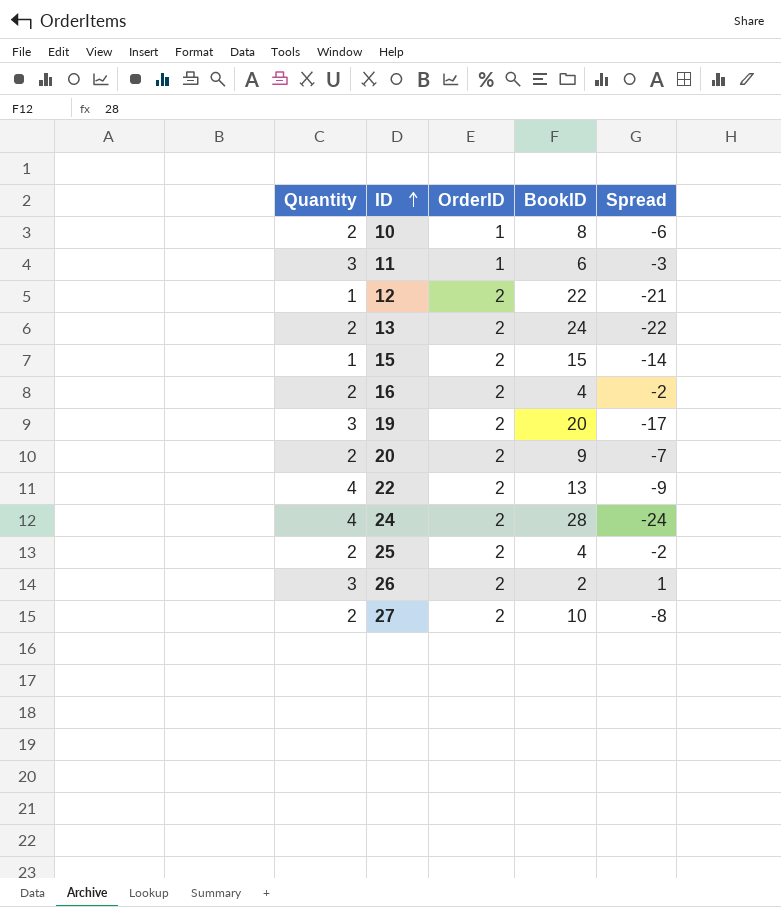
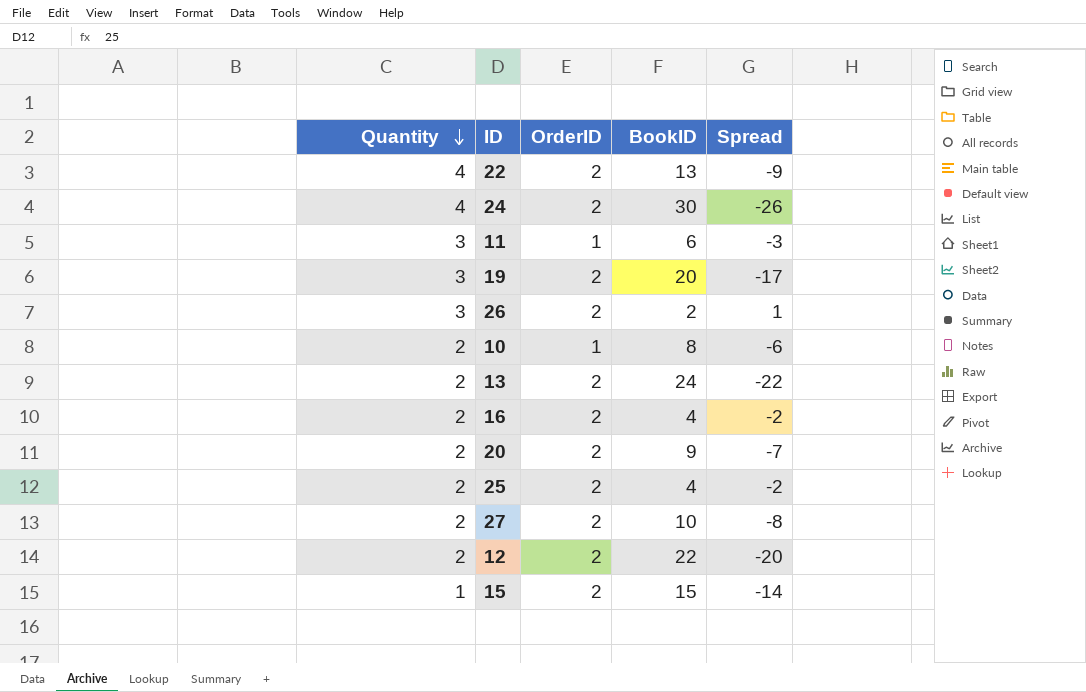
row order: ID ascending -> Quantity descending
24 | BookID: 28 -> 30
24 | Spread: -24 -> -26
12 | Quantity: 1 -> 2
12 | Spread: -21 -> -20

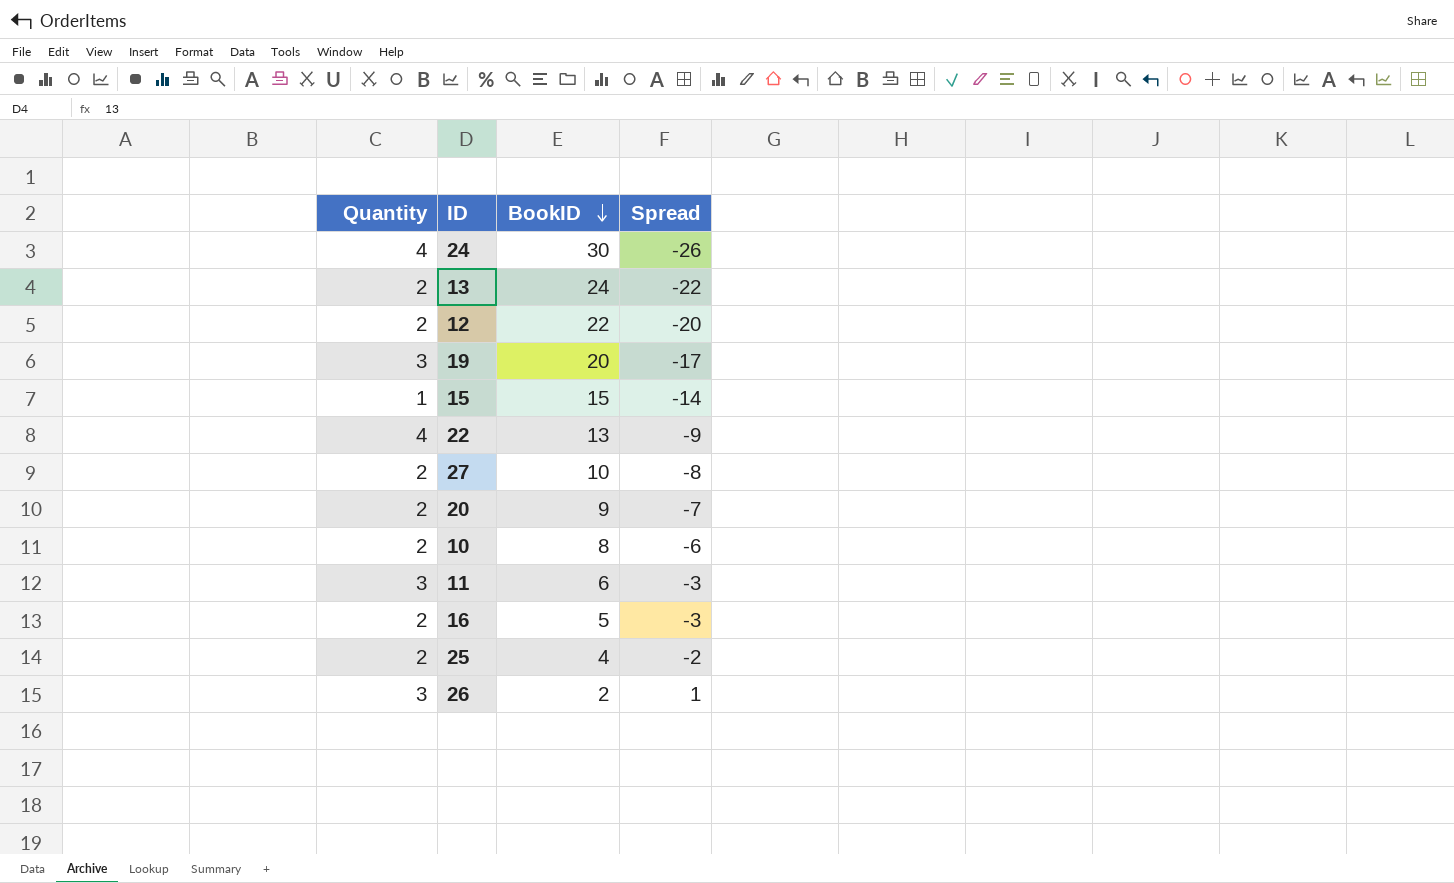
row order: Quantity descending -> BookID descending
column OrderID | position: 3 -> none
16 | BookID: 4 -> 5
16 | Spread: -2 -> -3

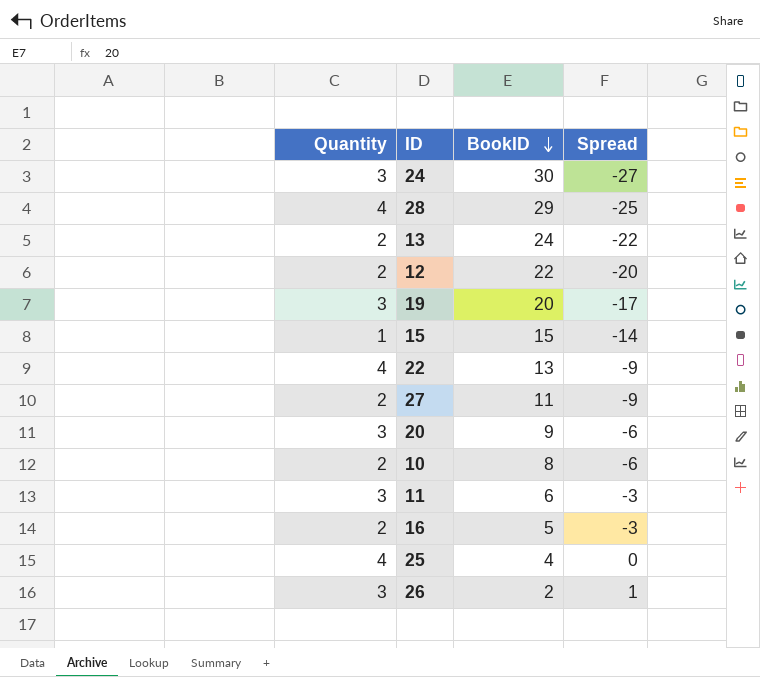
24 | Quantity: 4 -> 3
24 | Spread: -26 -> -27
row 28: none -> 4 | 29 | -25
27 | BookID: 10 -> 11
27 | Spread: -8 -> -9
20 | Quantity: 2 -> 3
20 | Spread: -7 -> -6
25 | Quantity: 2 -> 4
25 | Spread: -2 -> 0

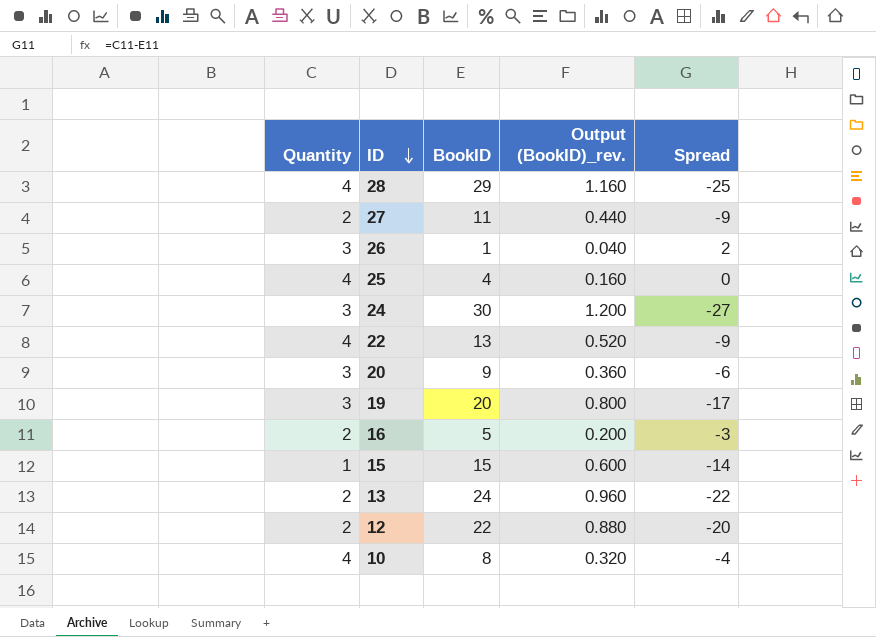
row order: BookID descending -> ID descending
column Output (BookID)_rev. | formula: none -> [BookID] * 0.04
row 11: 3 | 6 | -3 -> none
26 | BookID: 2 -> 1
26 | Spread: 1 -> 2
10 | Quantity: 2 -> 4
10 | Spread: -6 -> -4

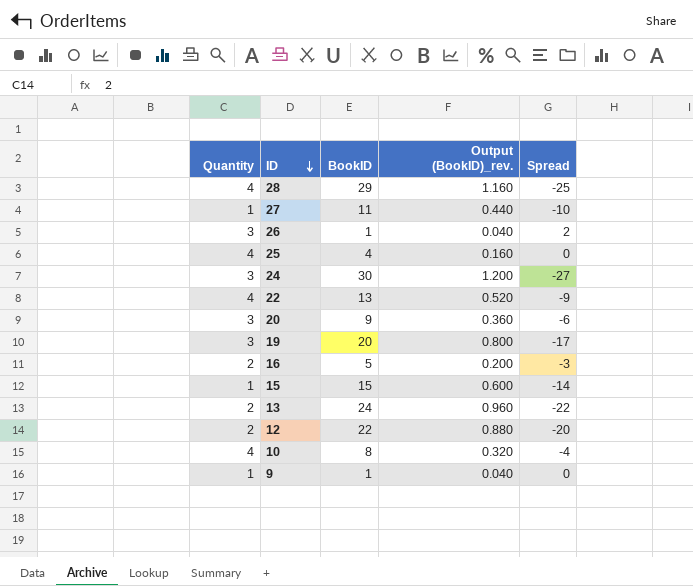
27 | Quantity: 2 -> 1
27 | Spread: -9 -> -10
row 9: none -> 1 | 1 | 0.040 | 0

